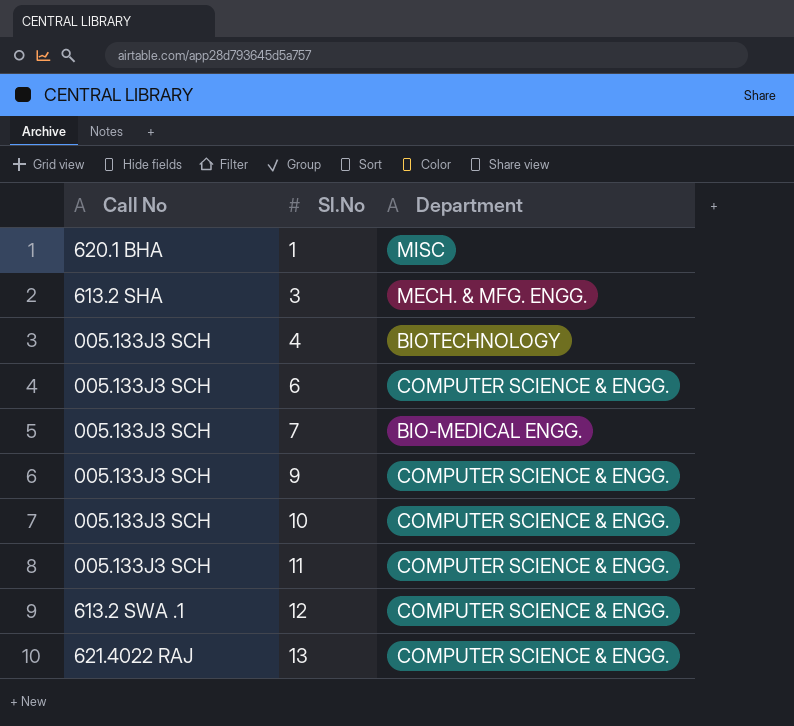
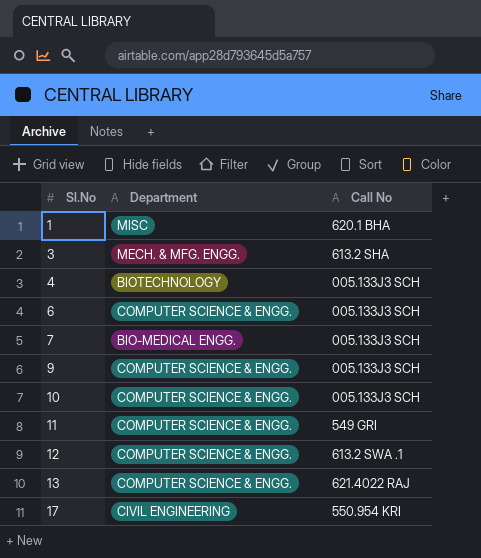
column Call No | position: 1 -> 3
11 | Call No: 005.133J3 SCH -> 549 GRI
row 17: none -> CIVIL ENGINEERING | 550.954 KRI

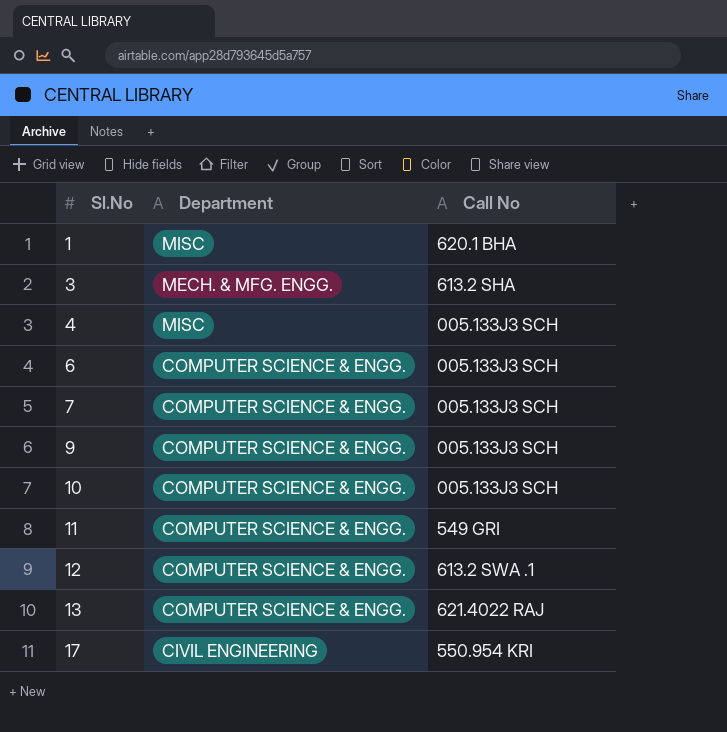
4 | Department: BIOTECHNOLOGY -> MISC
7 | Department: BIO-MEDICAL ENGG. -> COMPUTER SCIENCE & ENGG.

